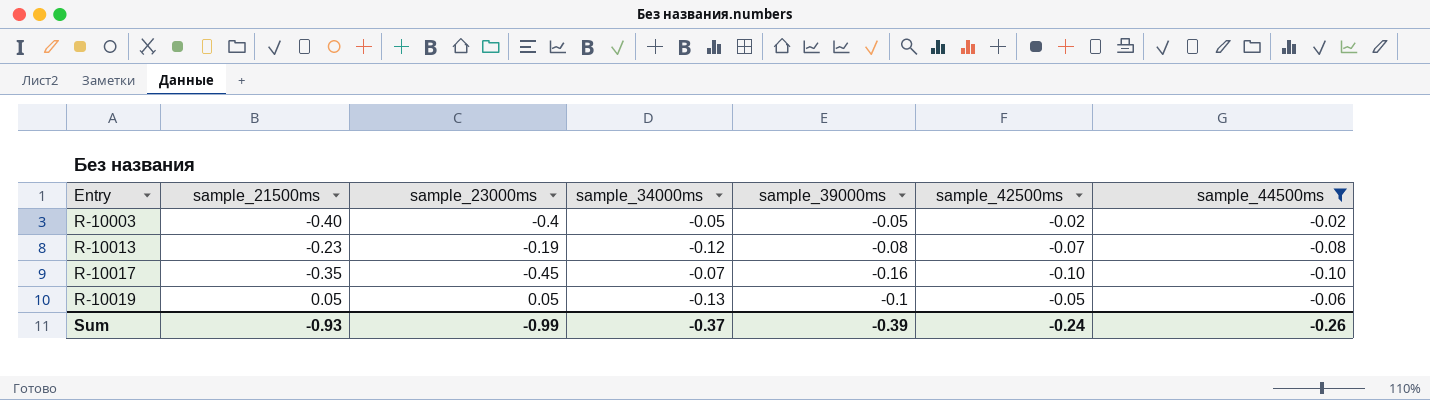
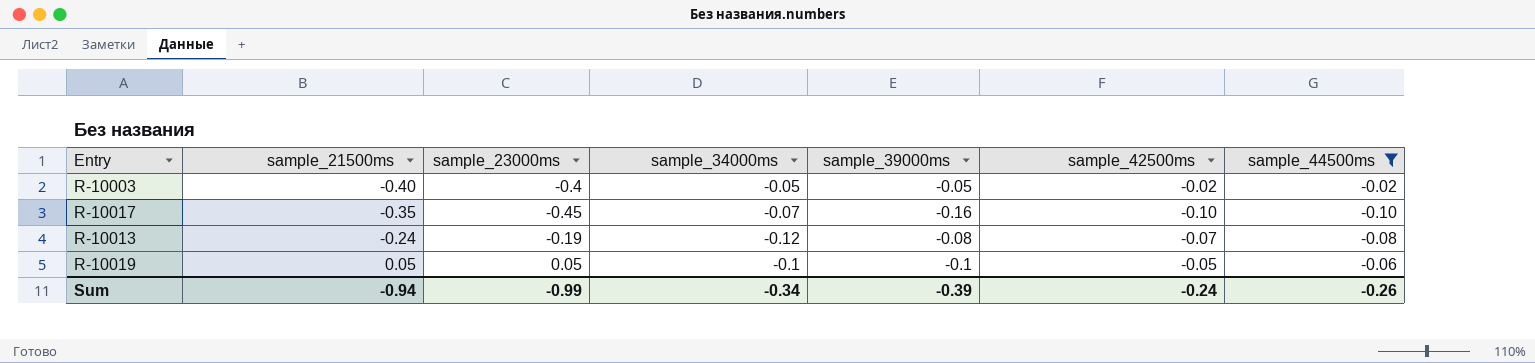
row order: Entry ascending -> sample_21500ms ascending
R-10013 | sample_21500ms: -0.23 -> -0.24
R-10019 | sample_34000ms: -0.13 -> -0.1
Sum | sample_21500ms: -0.93 -> -0.94
Sum | sample_34000ms: -0.37 -> -0.34

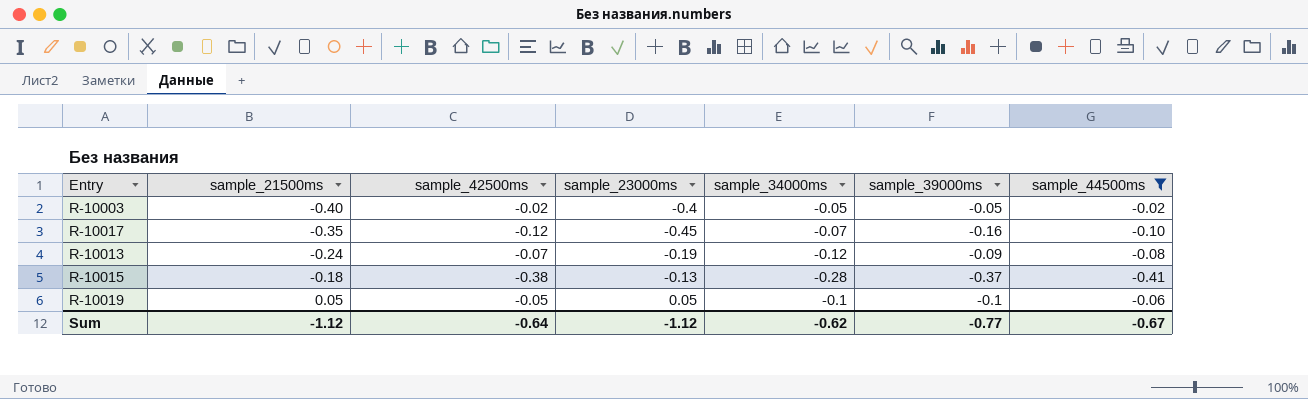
column sample_42500ms | position: 6 -> 3
R-10017 | sample_42500ms: -0.10 -> -0.12
R-10013 | sample_39000ms: -0.08 -> -0.09
row R-10015: none -> -0.18 | -0.38 | -0.13 | -0.28 | -0.37 | -0.41
Sum | sample_21500ms: -0.94 -> -1.12
Sum | sample_42500ms: -0.24 -> -0.64
Sum | sample_23000ms: -0.99 -> -1.12
Sum | sample_34000ms: -0.34 -> -0.62
Sum | sample_39000ms: -0.39 -> -0.77
Sum | sample_44500ms: -0.26 -> -0.67

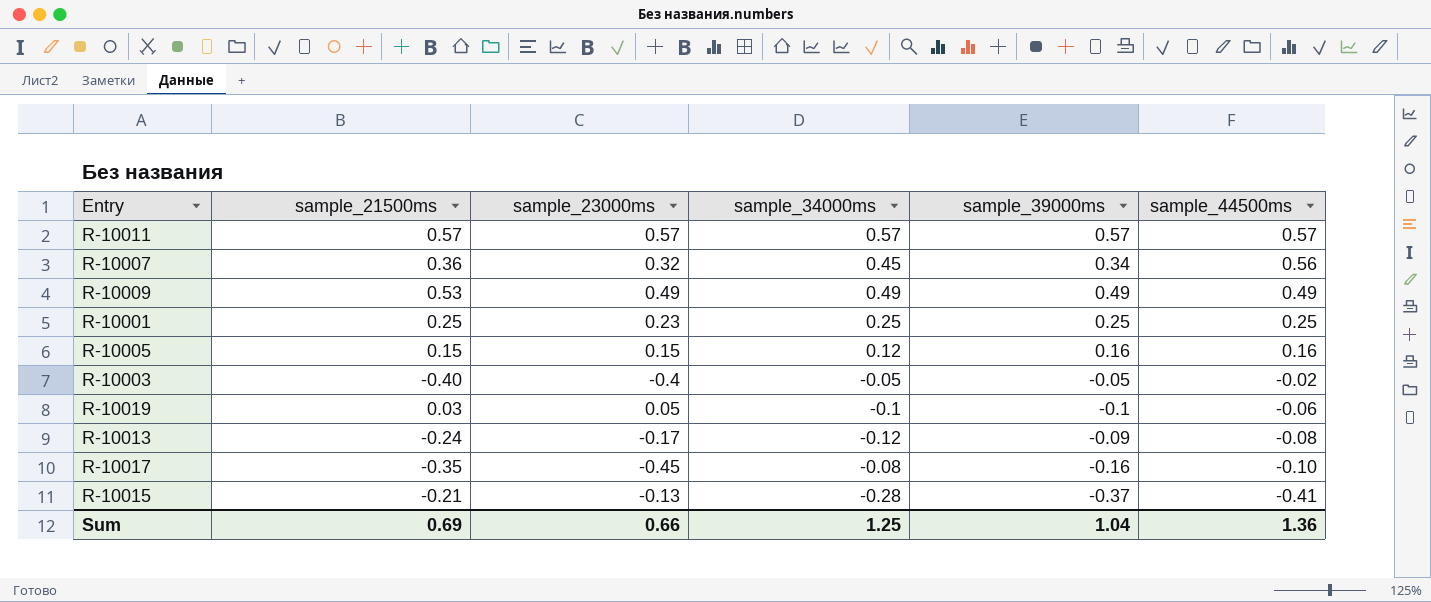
filter: sample_44500ms <= -0.02 -> none
row order: sample_21500ms ascending -> sample_44500ms descending
column sample_42500ms | position: 3 -> none
R-10019 | sample_21500ms: 0.05 -> 0.03
R-10013 | sample_23000ms: -0.19 -> -0.17
R-10017 | sample_34000ms: -0.07 -> -0.08
R-10015 | sample_21500ms: -0.18 -> -0.21
Sum | sample_21500ms: -1.12 -> 0.69
Sum | sample_23000ms: -1.12 -> 0.66
Sum | sample_34000ms: -0.62 -> 1.25
Sum | sample_39000ms: -0.77 -> 1.04
Sum | sample_44500ms: -0.67 -> 1.36

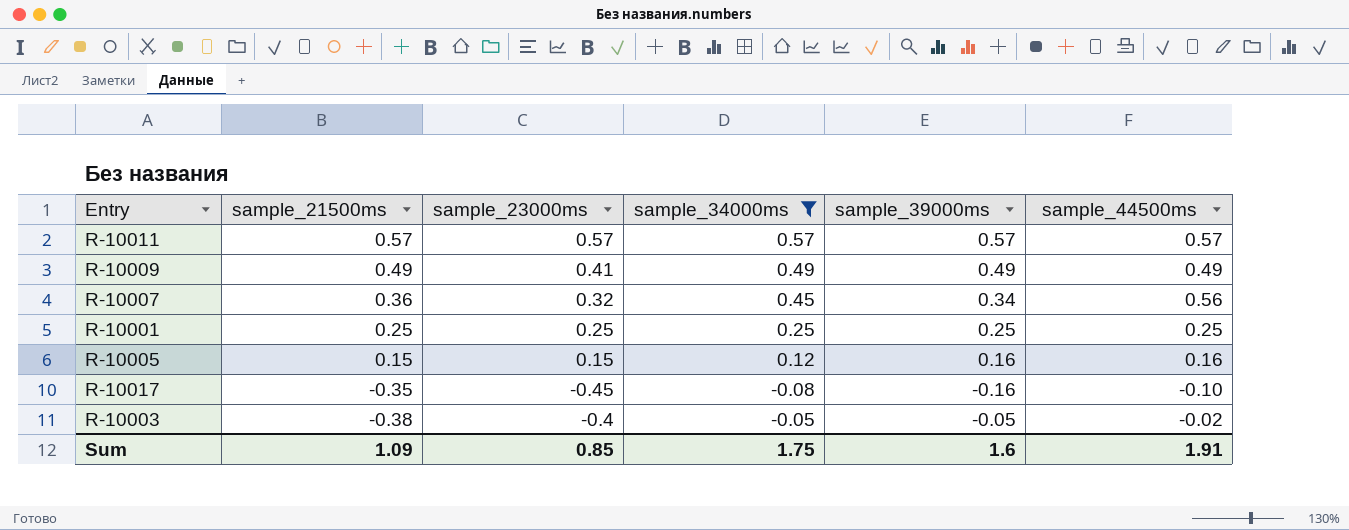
filter: none -> sample_34000ms >= -0.08
row order: sample_44500ms descending -> sample_21500ms descending
R-10009 | sample_21500ms: 0.53 -> 0.49
R-10009 | sample_23000ms: 0.49 -> 0.41
R-10001 | sample_23000ms: 0.23 -> 0.25
R-10003 | sample_21500ms: -0.40 -> -0.38
Sum | sample_21500ms: 0.69 -> 1.09
Sum | sample_23000ms: 0.66 -> 0.85
Sum | sample_34000ms: 1.25 -> 1.75
Sum | sample_39000ms: 1.04 -> 1.6
Sum | sample_44500ms: 1.36 -> 1.91

